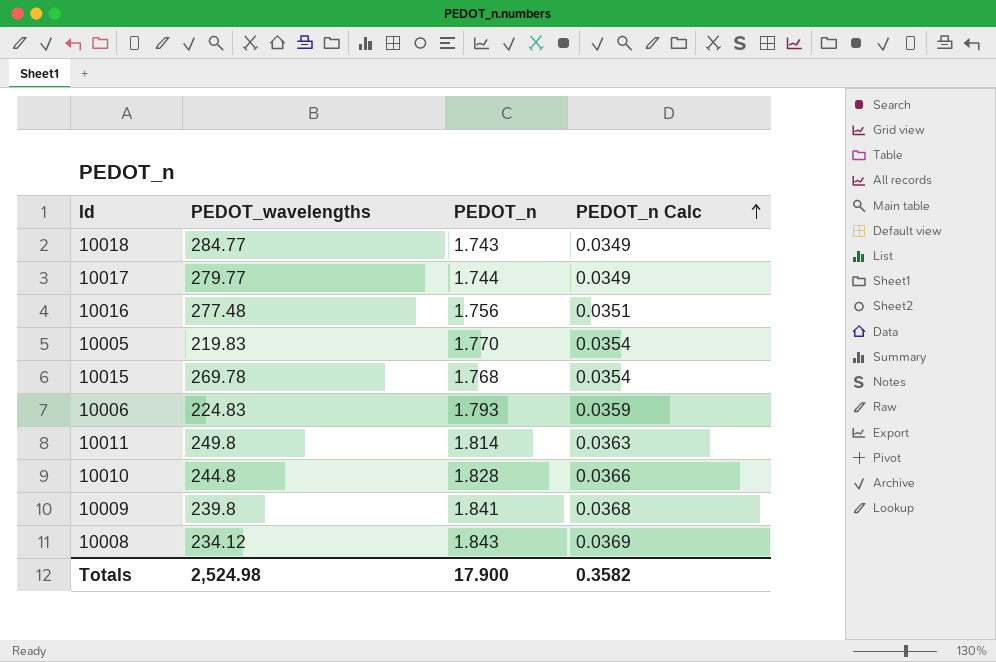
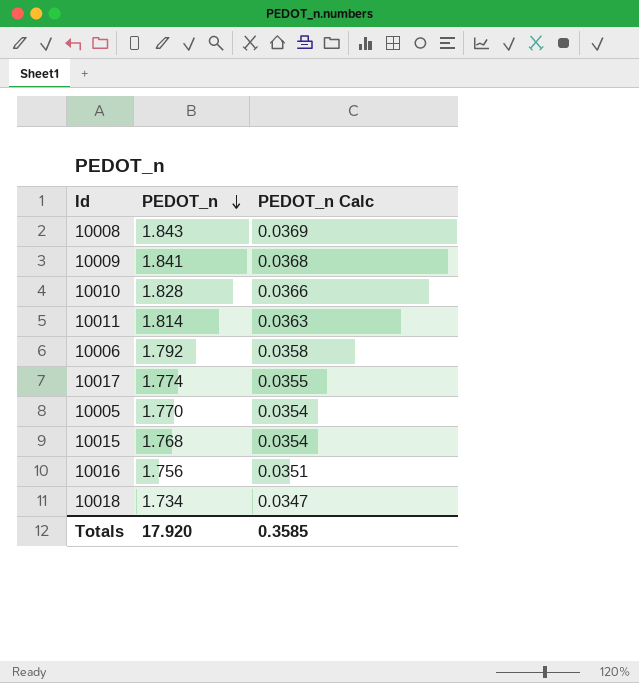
row order: PEDOT_n Calc ascending -> PEDOT_n descending
column PEDOT_wavelengths | position: 2 -> none
10006 | PEDOT_n: 1.793 -> 1.792
10006 | PEDOT_n Calc: 0.0359 -> 0.0358
10017 | PEDOT_n: 1.744 -> 1.774
10017 | PEDOT_n Calc: 0.0349 -> 0.0355
10018 | PEDOT_n: 1.743 -> 1.734
10018 | PEDOT_n Calc: 0.0349 -> 0.0347
Totals | PEDOT_n: 17.900 -> 17.920
Totals | PEDOT_n Calc: 0.3582 -> 0.3585

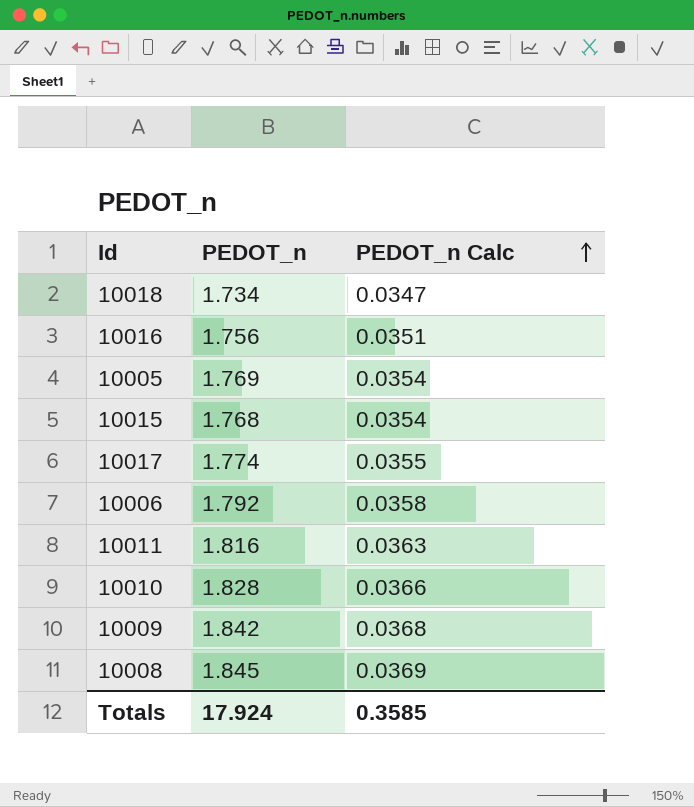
row order: PEDOT_n descending -> PEDOT_n Calc ascending
10005 | PEDOT_n: 1.770 -> 1.769
10011 | PEDOT_n: 1.814 -> 1.816
10009 | PEDOT_n: 1.841 -> 1.842
10008 | PEDOT_n: 1.843 -> 1.845
Totals | PEDOT_n: 17.920 -> 17.924

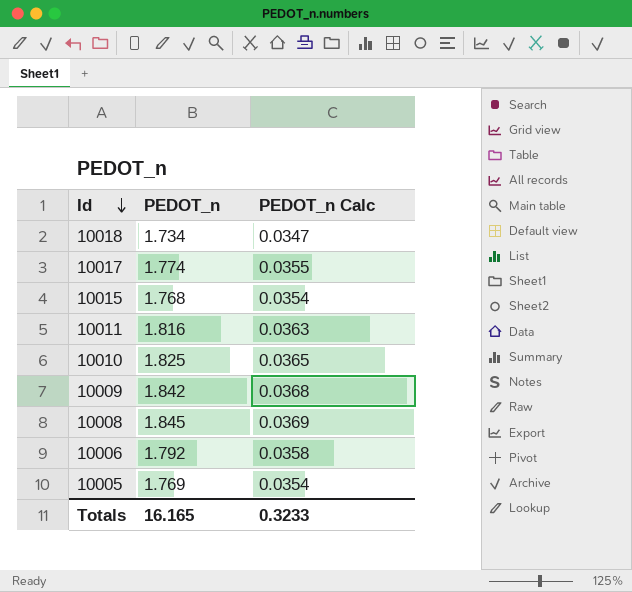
row order: PEDOT_n Calc ascending -> Id descending
row 10016: 1.756 | 0.0351 -> none
10010 | PEDOT_n: 1.828 -> 1.825
10010 | PEDOT_n Calc: 0.0366 -> 0.0365
Totals | PEDOT_n: 17.924 -> 16.165
Totals | PEDOT_n Calc: 0.3585 -> 0.3233

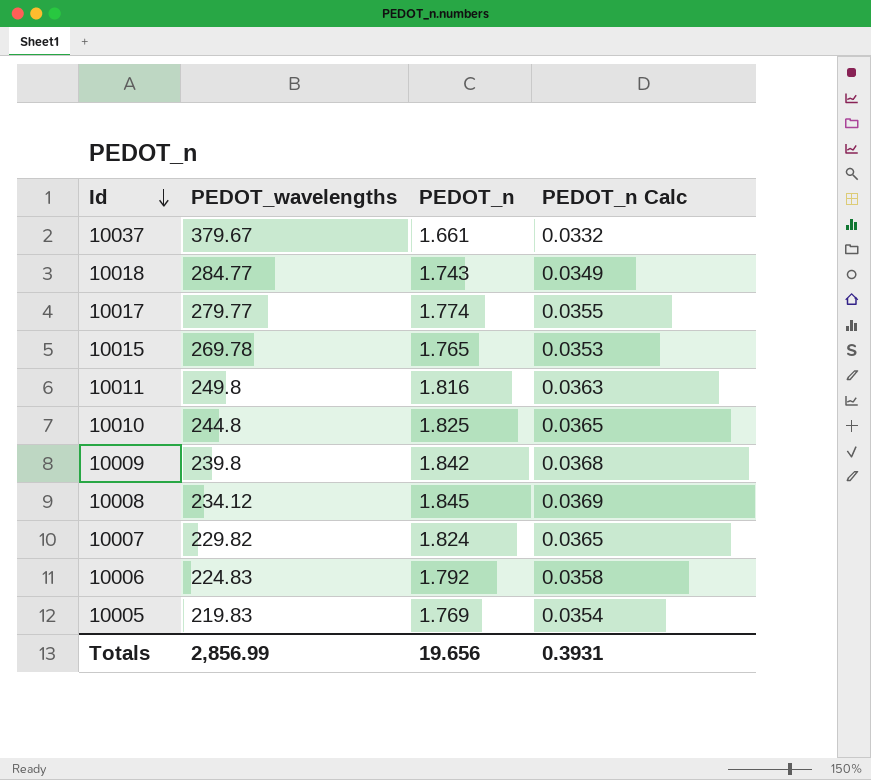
column PEDOT_wavelengths | position: none -> 2
row 10037: none -> 379.67 | 1.661 | 0.0332
10018 | PEDOT_n: 1.734 -> 1.743
10018 | PEDOT_n Calc: 0.0347 -> 0.0349
10015 | PEDOT_n: 1.768 -> 1.765
10015 | PEDOT_n Calc: 0.0354 -> 0.0353
row 10007: none -> 229.82 | 1.824 | 0.0365
Totals | PEDOT_n: 16.165 -> 19.656
Totals | PEDOT_n Calc: 0.3233 -> 0.3931

